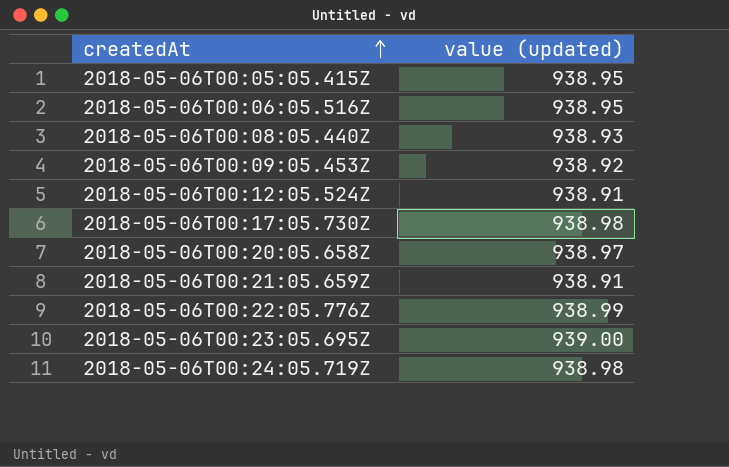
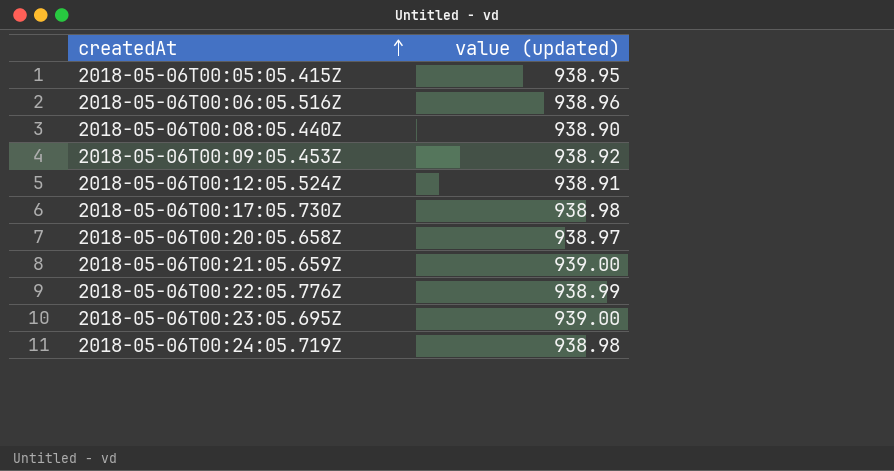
2018-05-06T00:06:05.516Z | value (updated): 938.95 -> 938.96
2018-05-06T00:08:05.440Z | value (updated): 938.93 -> 938.90
2018-05-06T00:21:05.659Z | value (updated): 938.91 -> 939.00

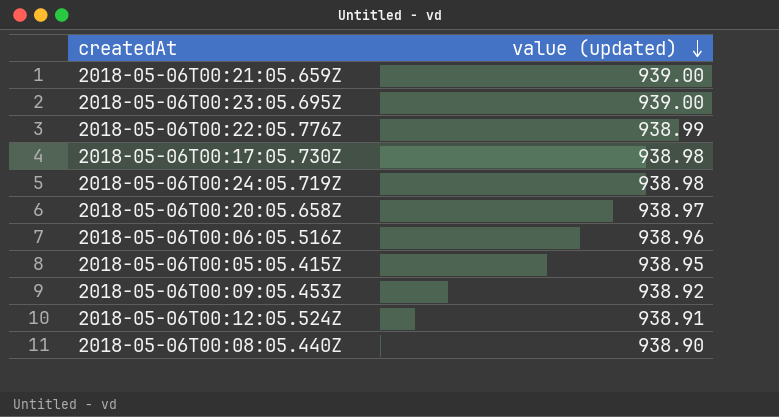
row order: createdAt ascending -> value (updated) descending

